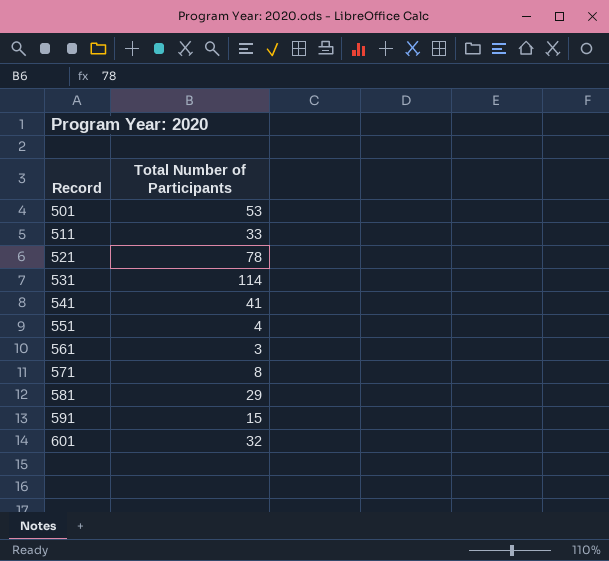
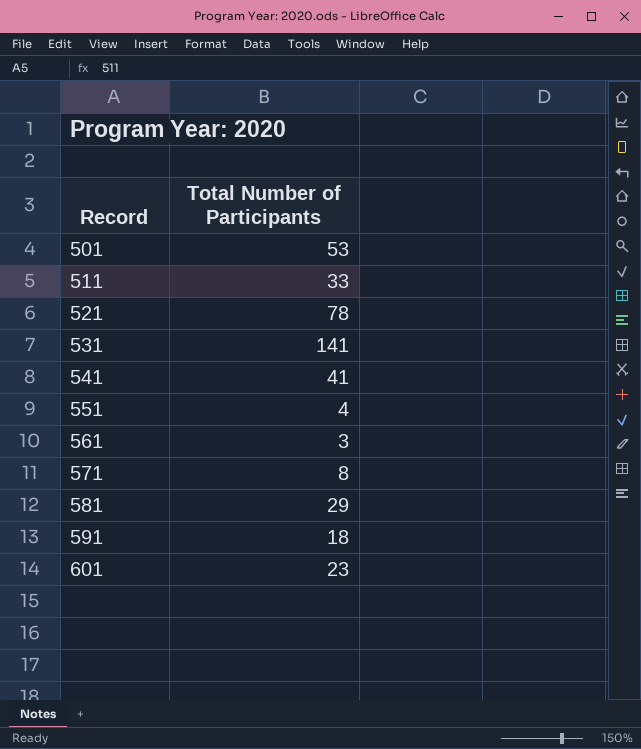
531 | Total Number of Participants: 114 -> 141
591 | Total Number of Participants: 15 -> 18
601 | Total Number of Participants: 32 -> 23

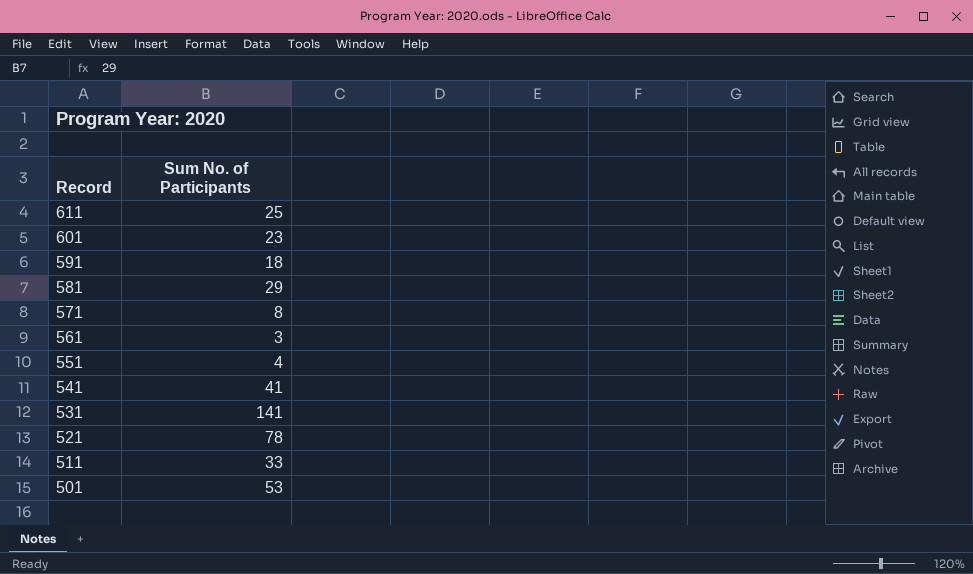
row order: Record ascending -> Record descending
column name: Total Number of Participants -> Sum No. of Participants
row 611: none -> 25

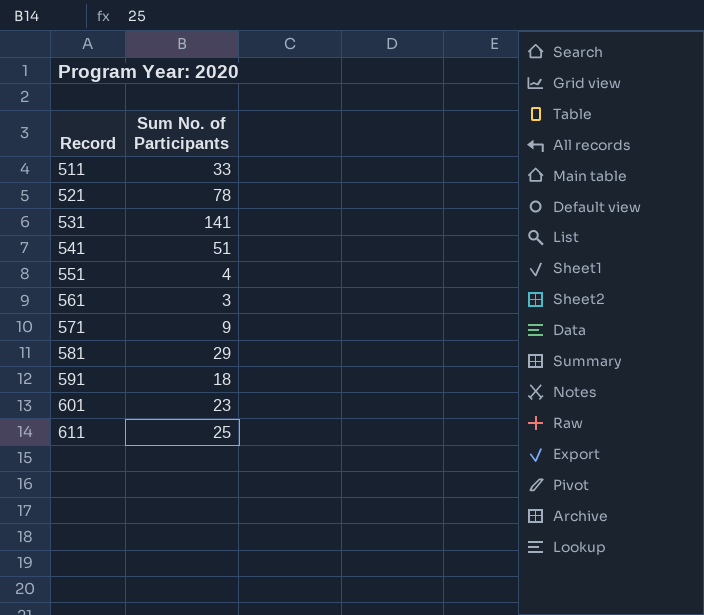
row order: Record descending -> Record ascending
row 501: 53 -> none
541 | Sum No. of Participants: 41 -> 51
571 | Sum No. of Participants: 8 -> 9

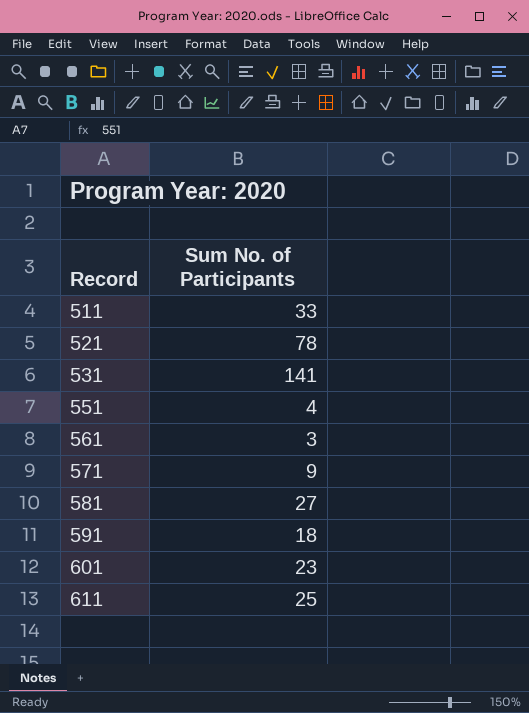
row 541: 51 -> none
581 | Sum No. of Participants: 29 -> 27

